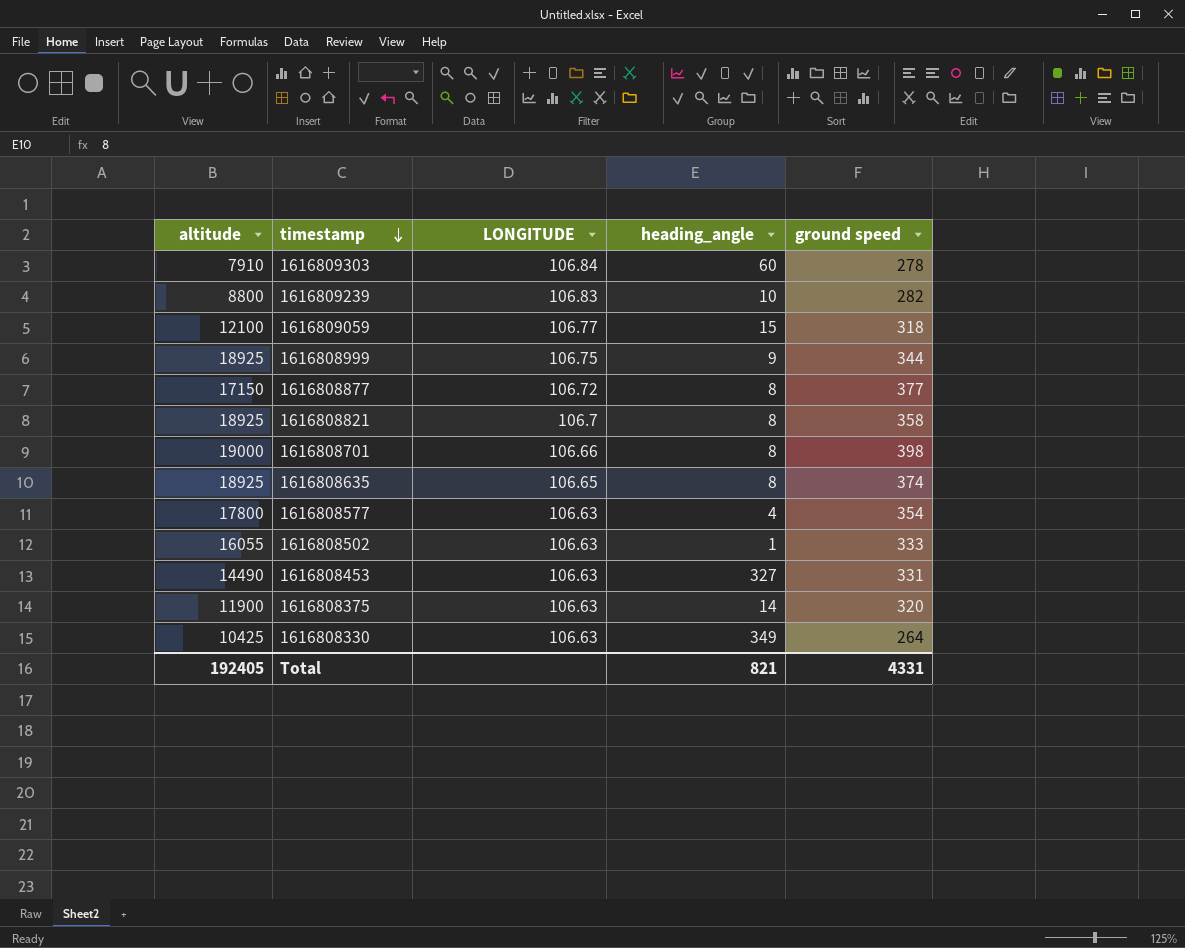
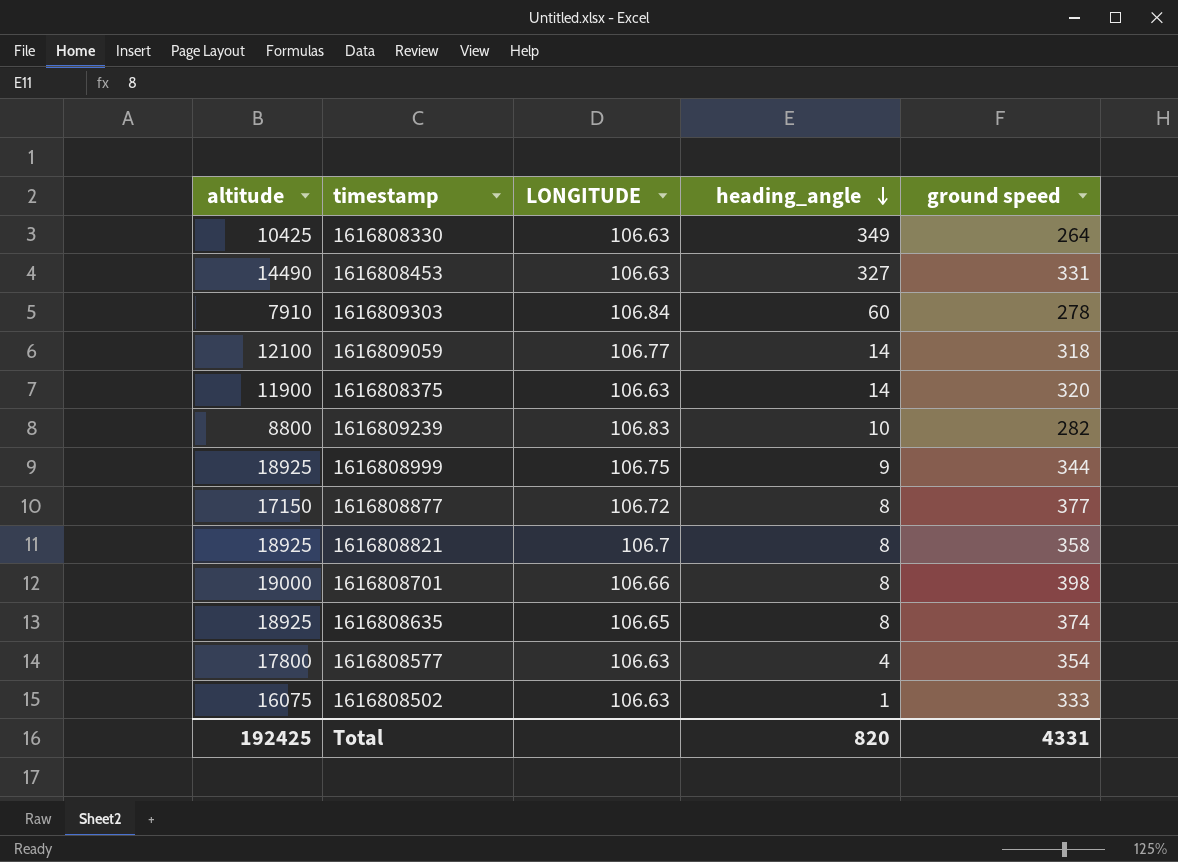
row order: timestamp descending -> heading_angle descending
1616809059 | heading_angle: 15 -> 14
1616808502 | altitude: 16055 -> 16075
Total | altitude: 192405 -> 192425
Total | heading_angle: 821 -> 820

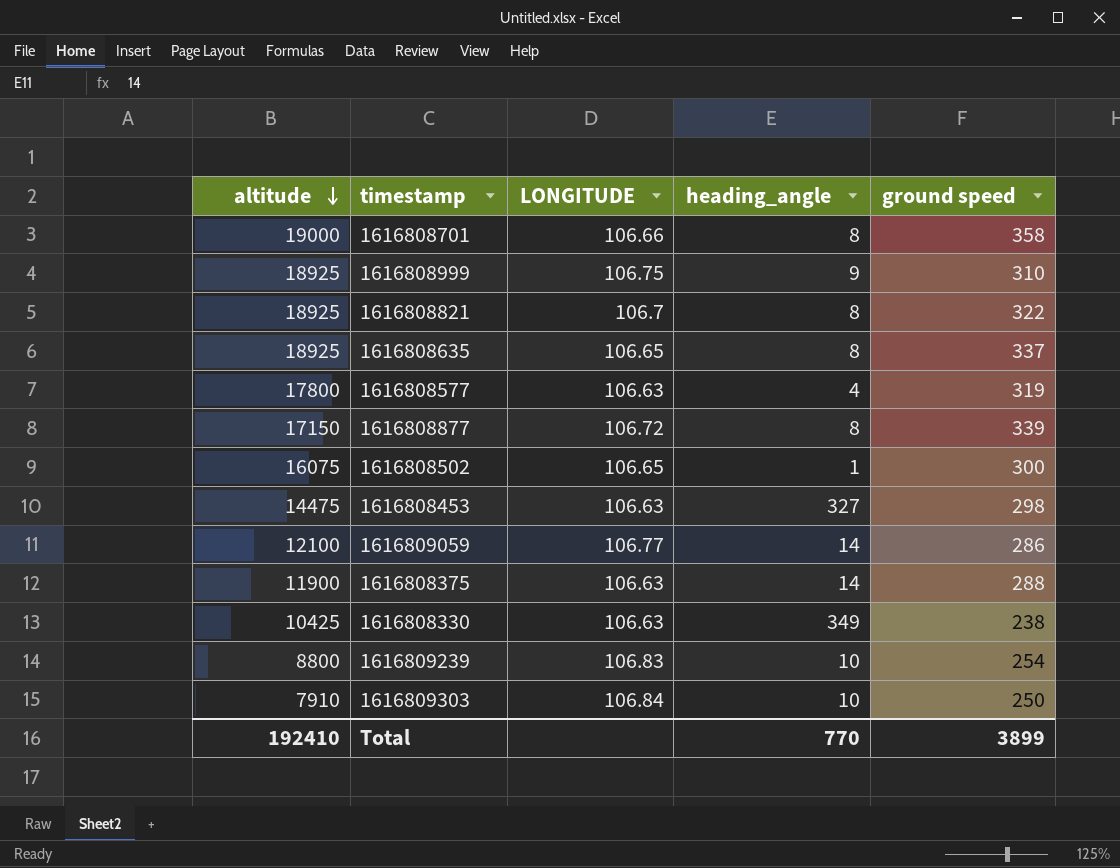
row order: heading_angle descending -> altitude descending
1616808701 | ground speed: 398 -> 358
1616808999 | ground speed: 344 -> 310
1616808821 | ground speed: 358 -> 322
1616808635 | ground speed: 374 -> 337
1616808577 | ground speed: 354 -> 319
1616808877 | ground speed: 377 -> 339
1616808502 | LONGITUDE: 106.63 -> 106.65
1616808502 | ground speed: 333 -> 300
1616808453 | altitude: 14490 -> 14475
1616808453 | ground speed: 331 -> 298
1616809059 | ground speed: 318 -> 286
1616808375 | ground speed: 320 -> 288
1616808330 | ground speed: 264 -> 238
1616809239 | ground speed: 282 -> 254
1616809303 | heading_angle: 60 -> 10
1616809303 | ground speed: 278 -> 250
Total | altitude: 192425 -> 192410
Total | heading_angle: 820 -> 770
Total | ground speed: 4331 -> 3899

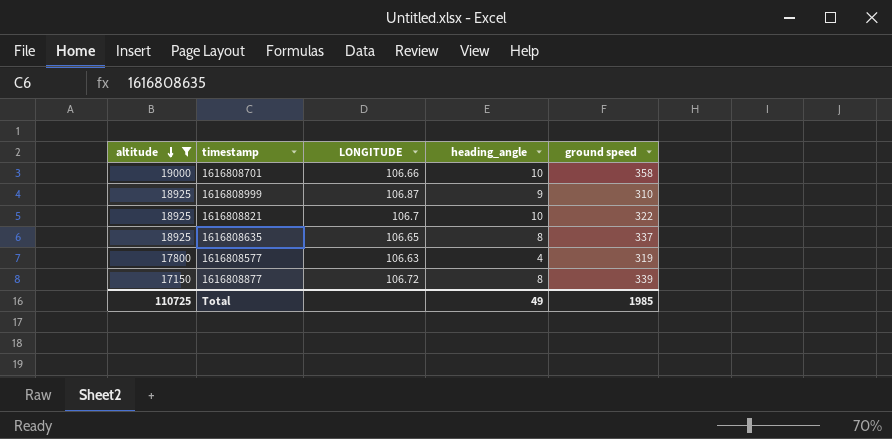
filter: none -> altitude >= 17150
1616808701 | heading_angle: 8 -> 10
1616808999 | LONGITUDE: 106.75 -> 106.87
1616808821 | heading_angle: 8 -> 10
Total | altitude: 192410 -> 110725
Total | heading_angle: 770 -> 49
Total | ground speed: 3899 -> 1985

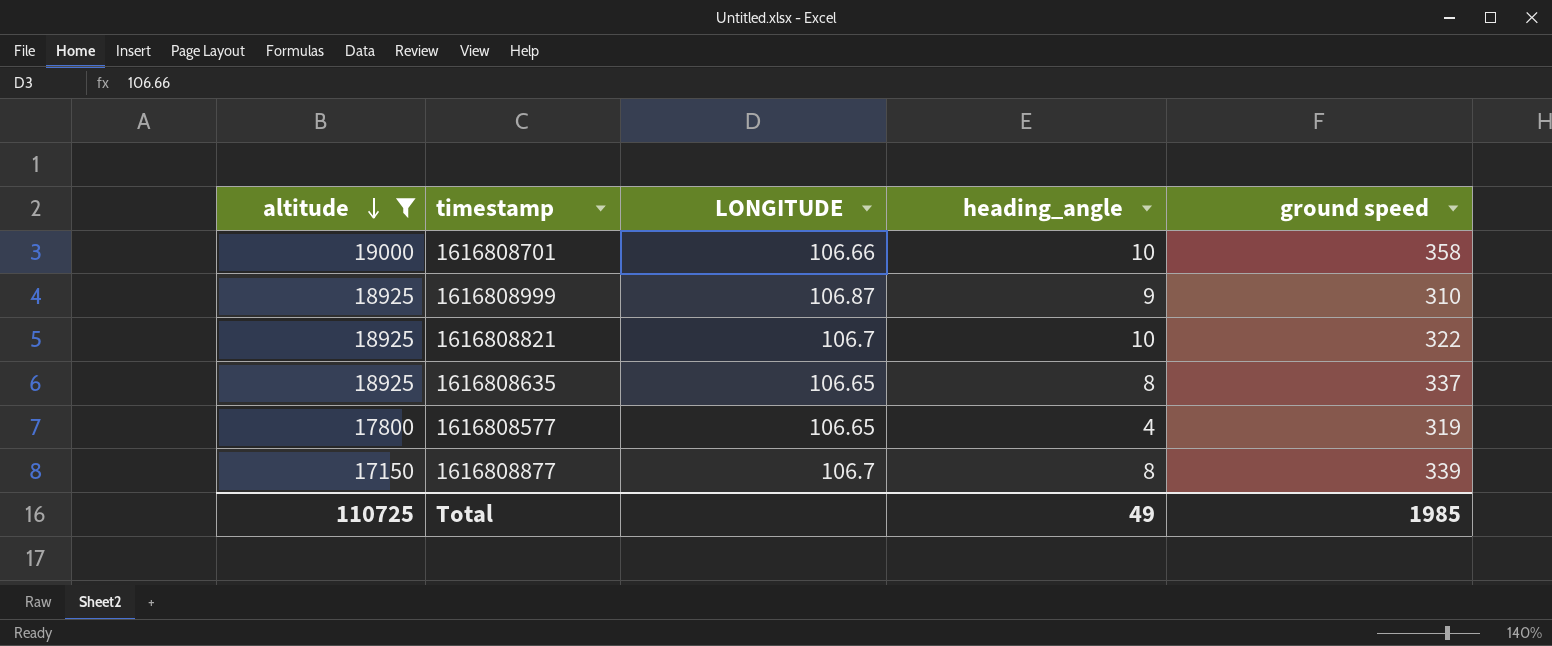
1616808577 | LONGITUDE: 106.63 -> 106.65
1616808877 | LONGITUDE: 106.72 -> 106.7

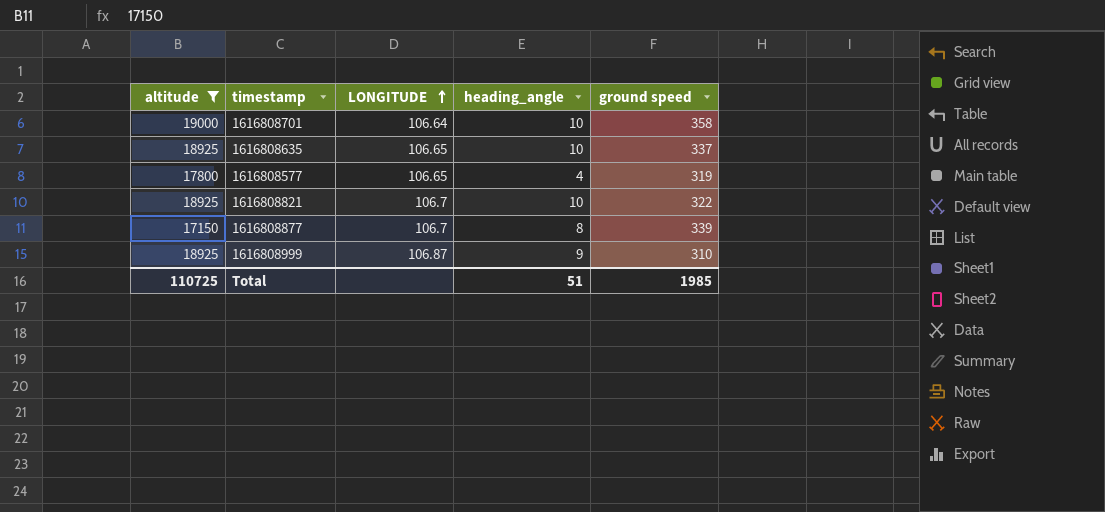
row order: altitude descending -> LONGITUDE ascending
1616808701 | LONGITUDE: 106.66 -> 106.64
1616808635 | heading_angle: 8 -> 10
Total | heading_angle: 49 -> 51

